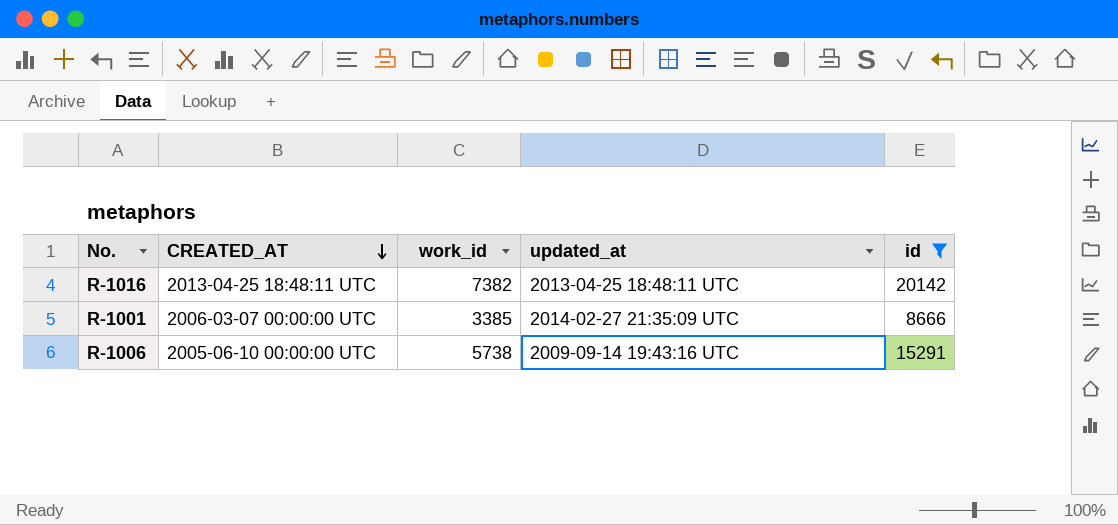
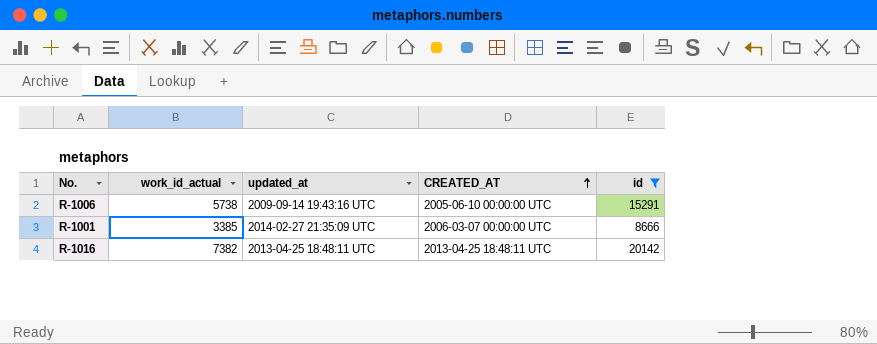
row order: CREATED_AT descending -> CREATED_AT ascending
column name: work_id -> work_id_actual
column CREATED_AT | position: 2 -> 4

